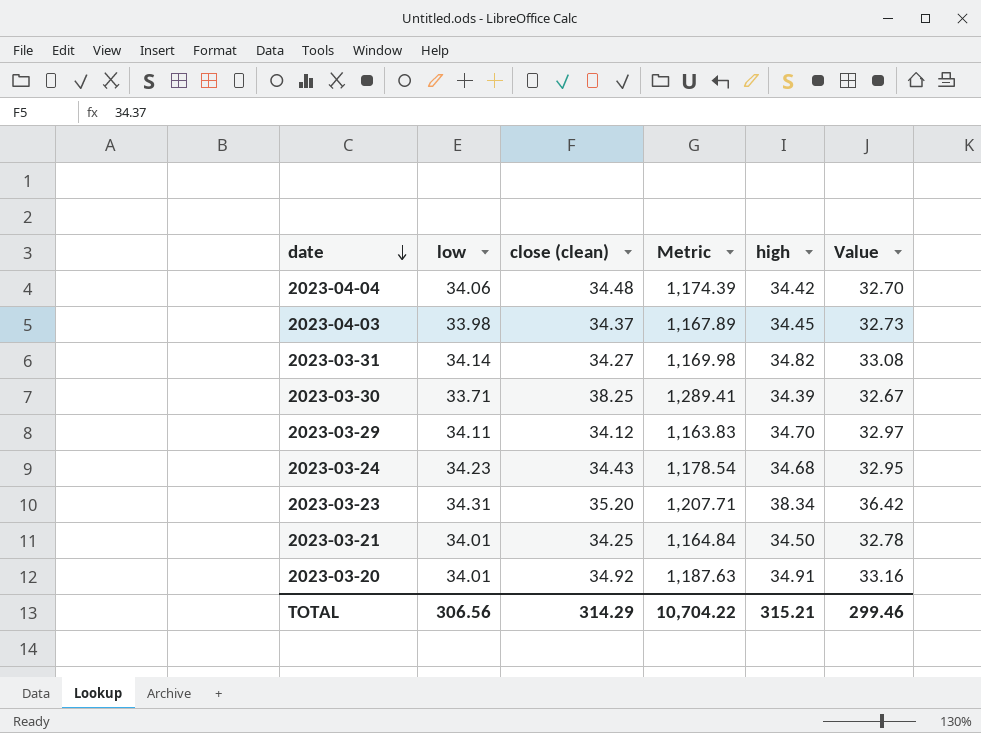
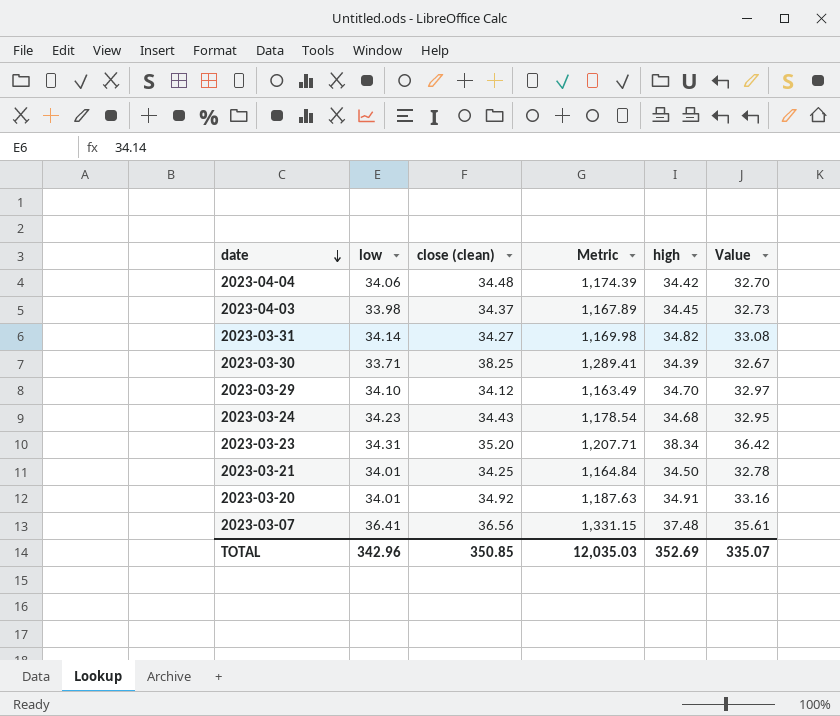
2023-03-29 | low: 34.11 -> 34.10
2023-03-29 | Metric: 1,163.83 -> 1,163.49
row 2023-03-07: none -> 36.41 | 36.56 | 1,331.15 | 37.48 | 35.61
TOTAL | low: 306.56 -> 342.96
TOTAL | close (clean): 314.29 -> 350.85
TOTAL | Metric: 10,704.22 -> 12,035.03
TOTAL | high: 315.21 -> 352.69
TOTAL | Value: 299.46 -> 335.07

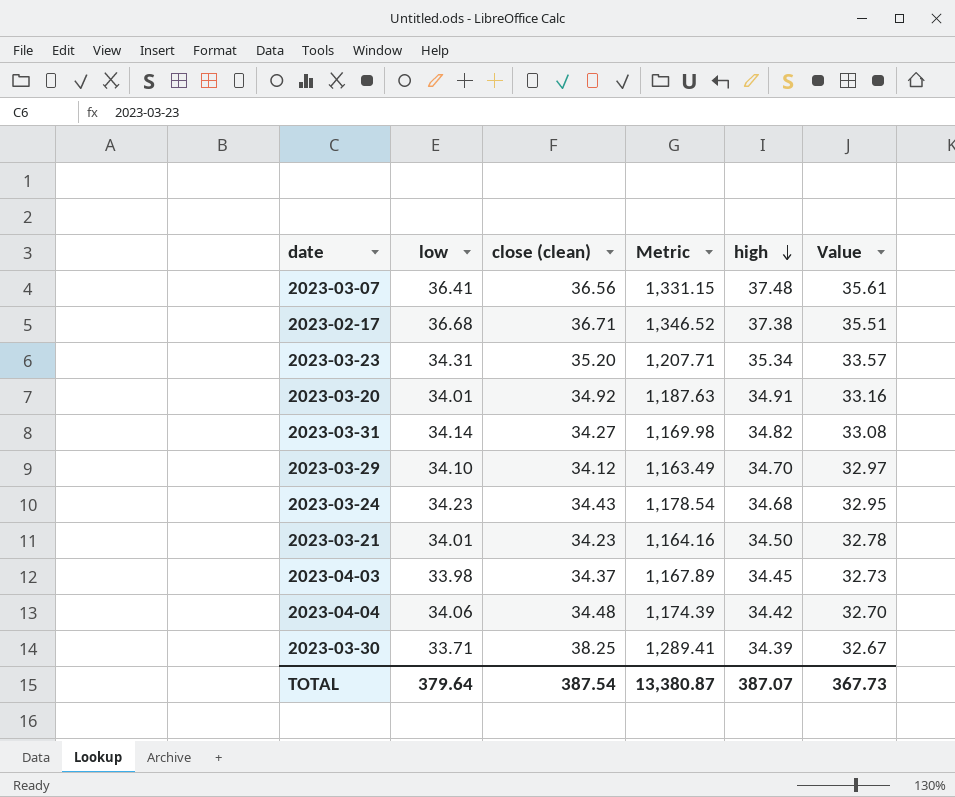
row order: date descending -> high descending
row 2023-02-17: none -> 36.68 | 36.71 | 1,346.52 | 37.38 | 35.51
2023-03-23 | high: 38.34 -> 35.34
2023-03-23 | Value: 36.42 -> 33.57
2023-03-21 | close (clean): 34.25 -> 34.23
2023-03-21 | Metric: 1,164.84 -> 1,164.16
TOTAL | low: 342.96 -> 379.64
TOTAL | close (clean): 350.85 -> 387.54
TOTAL | Metric: 12,035.03 -> 13,380.87
TOTAL | high: 352.69 -> 387.07
TOTAL | Value: 335.07 -> 367.73

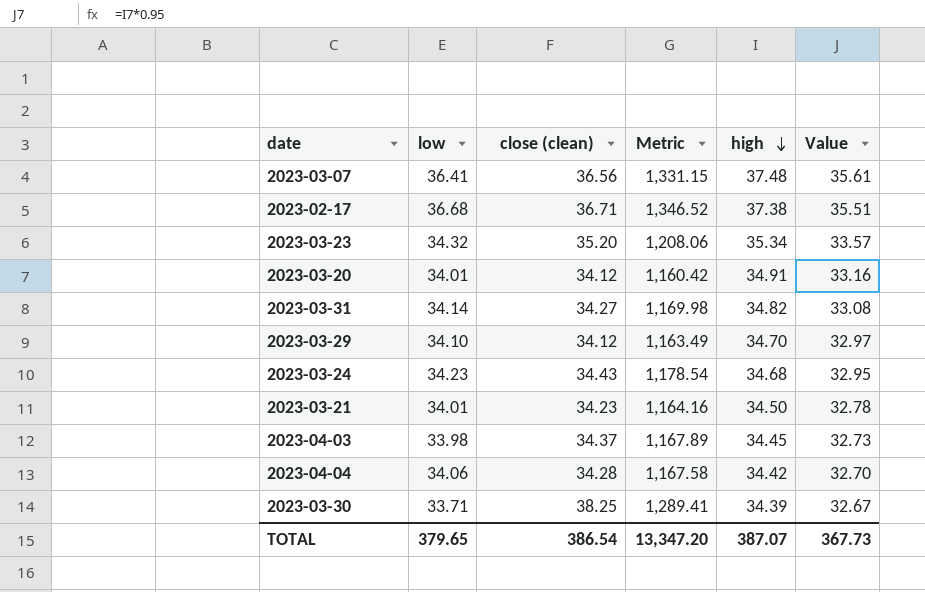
2023-03-23 | low: 34.31 -> 34.32
2023-03-23 | Metric: 1,207.71 -> 1,208.06
2023-03-20 | close (clean): 34.92 -> 34.12
2023-03-20 | Metric: 1,187.63 -> 1,160.42
2023-04-04 | close (clean): 34.48 -> 34.28
2023-04-04 | Metric: 1,174.39 -> 1,167.58
TOTAL | low: 379.64 -> 379.65
TOTAL | close (clean): 387.54 -> 386.54
TOTAL | Metric: 13,380.87 -> 13,347.20

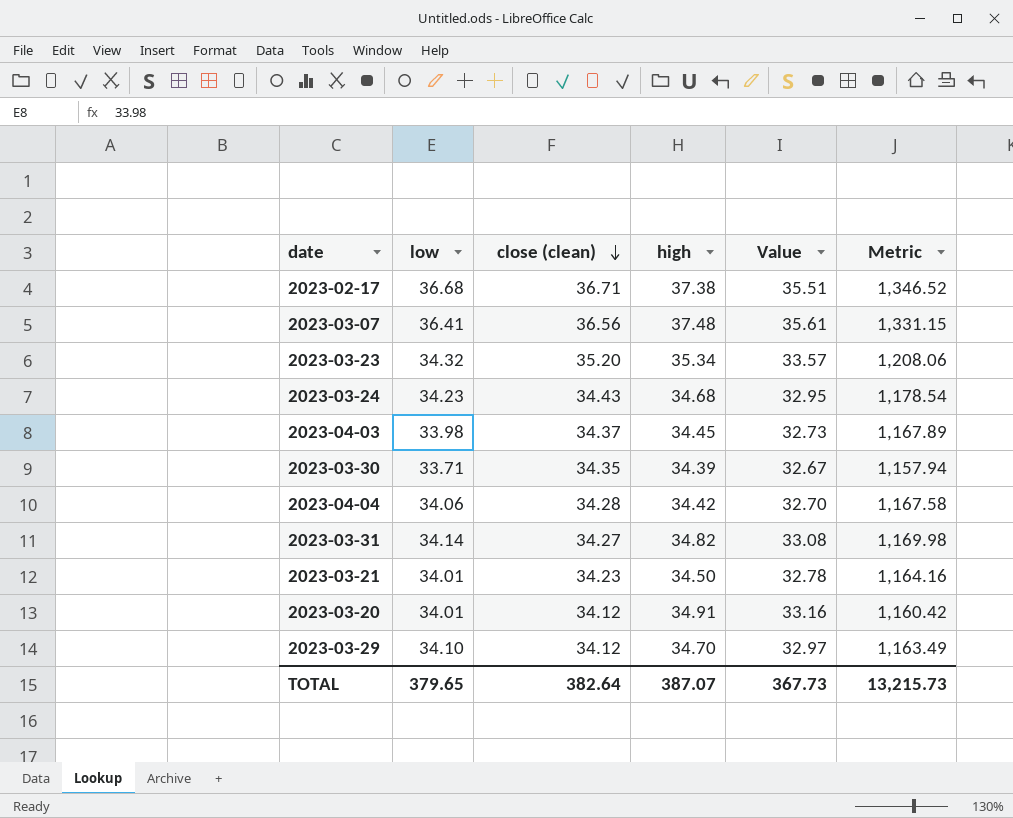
row order: high descending -> close (clean) descending
column Metric | position: 4 -> 6
2023-03-30 | close (clean): 38.25 -> 34.35
2023-03-30 | Metric: 1,289.41 -> 1,157.94
TOTAL | close (clean): 386.54 -> 382.64
TOTAL | Metric: 13,347.20 -> 13,215.73

